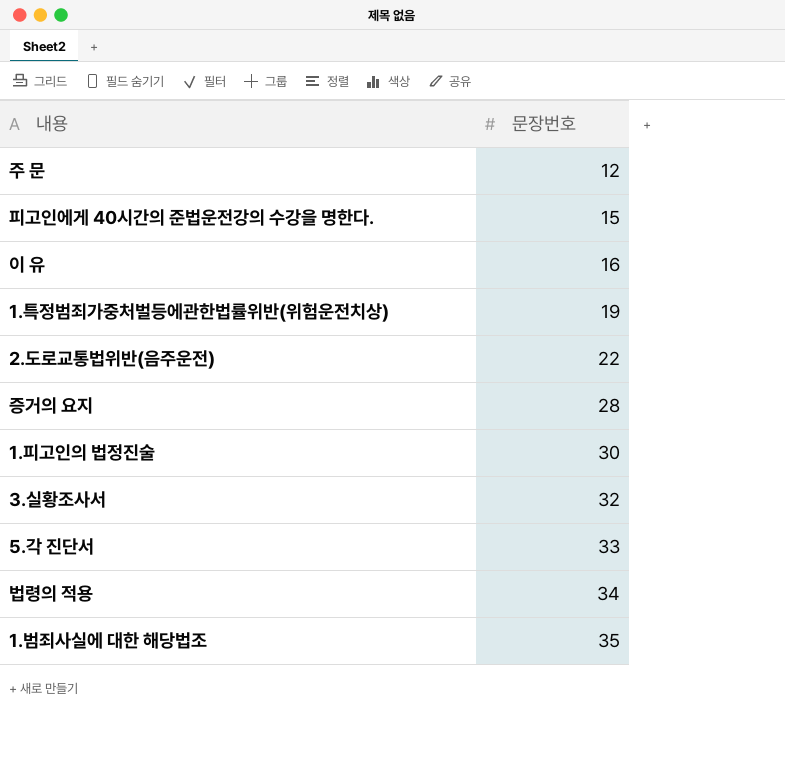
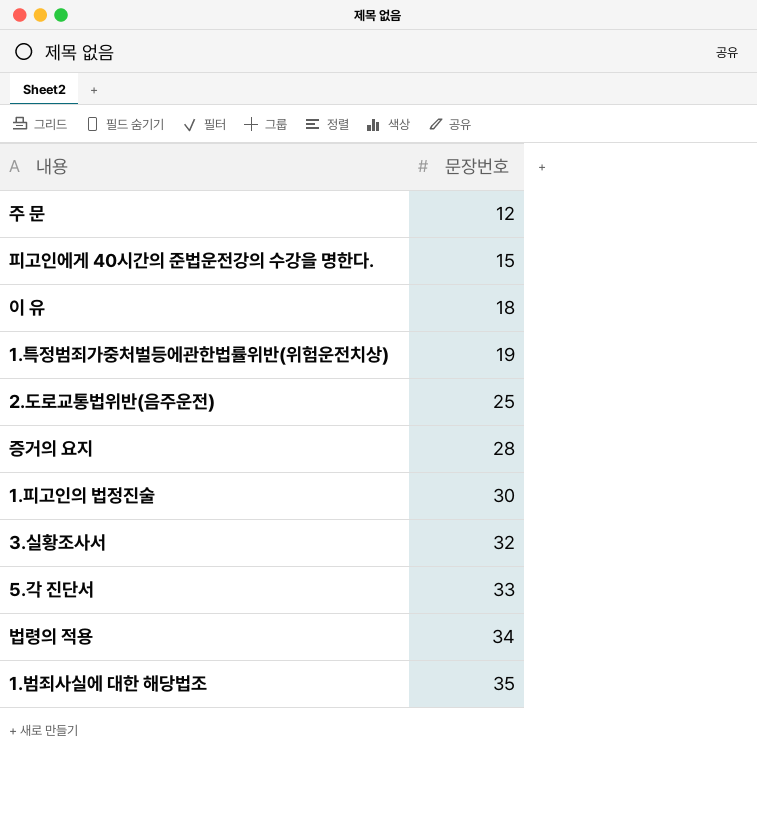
이 유 | 문장번호: 16 -> 18
2.도로교통법위반(음주운전) | 문장번호: 22 -> 25

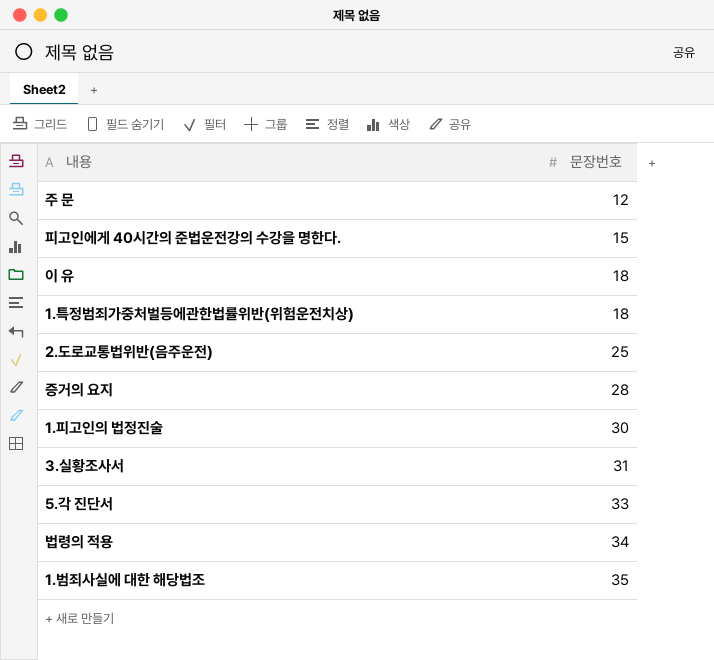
1.특정범죄가중처벌등에관한법률위반(위험운전치상) | 문장번호: 19 -> 18
3.실황조사서 | 문장번호: 32 -> 31

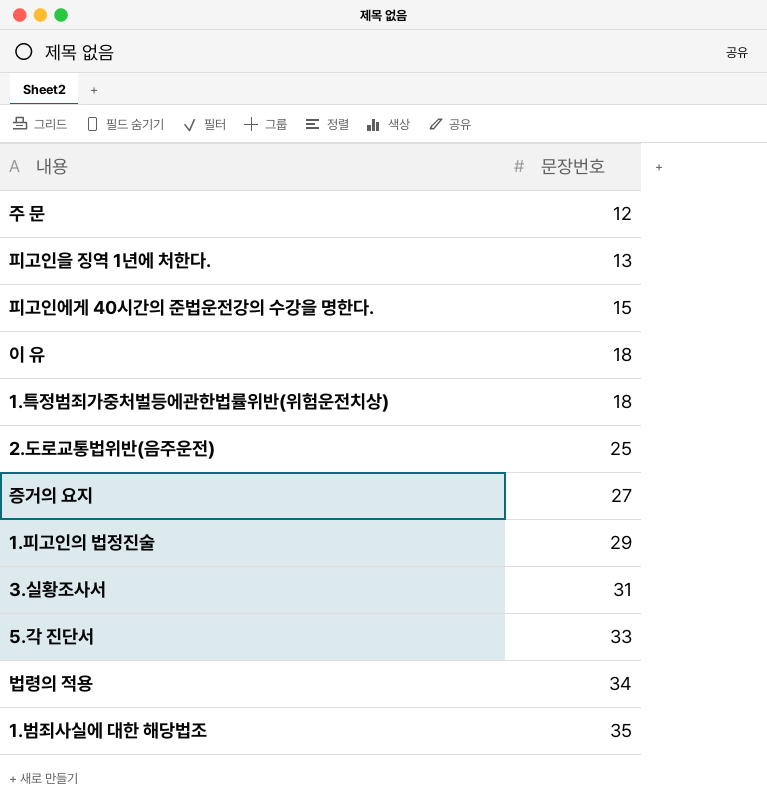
row 피고인을 징역 1년에 처한다.: none -> 13
증거의 요지 | 문장번호: 28 -> 27
1.피고인의 법정진술 | 문장번호: 30 -> 29

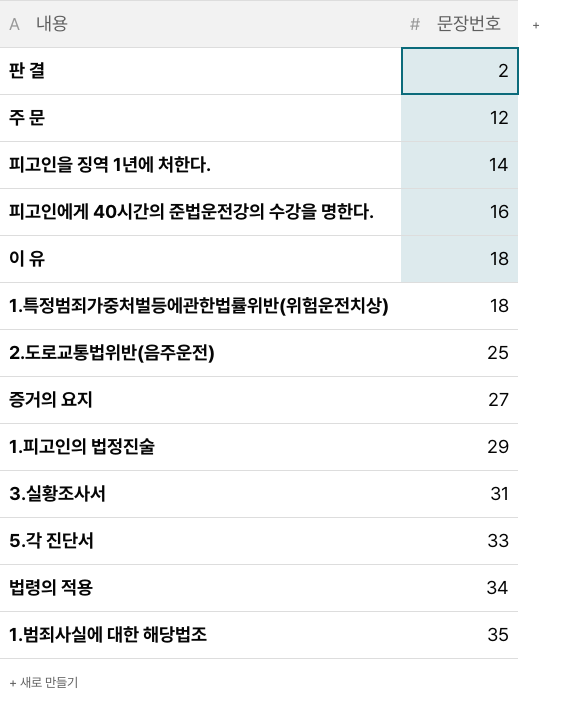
row 판 결: none -> 2
피고인을 징역 1년에 처한다. | 문장번호: 13 -> 14
피고인에게 40시간의 준법운전강의 수강을 명한다. | 문장번호: 15 -> 16

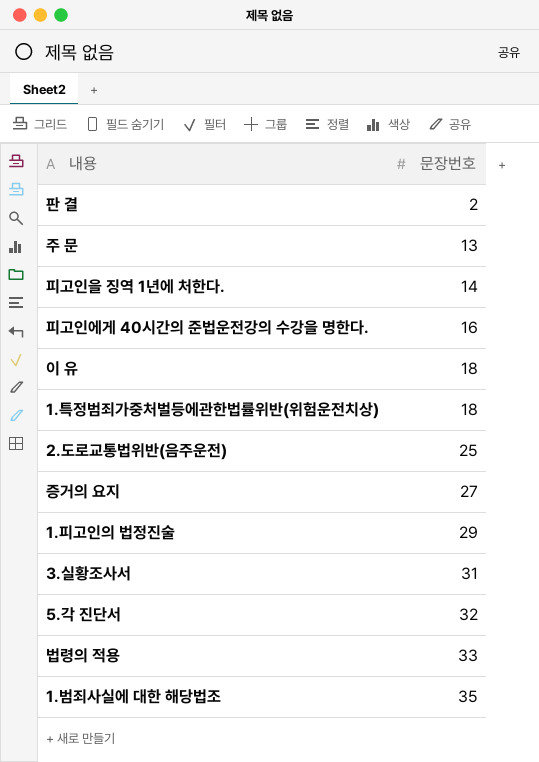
주 문 | 문장번호: 12 -> 13
5.각 진단서 | 문장번호: 33 -> 32
법령의 적용 | 문장번호: 34 -> 33

